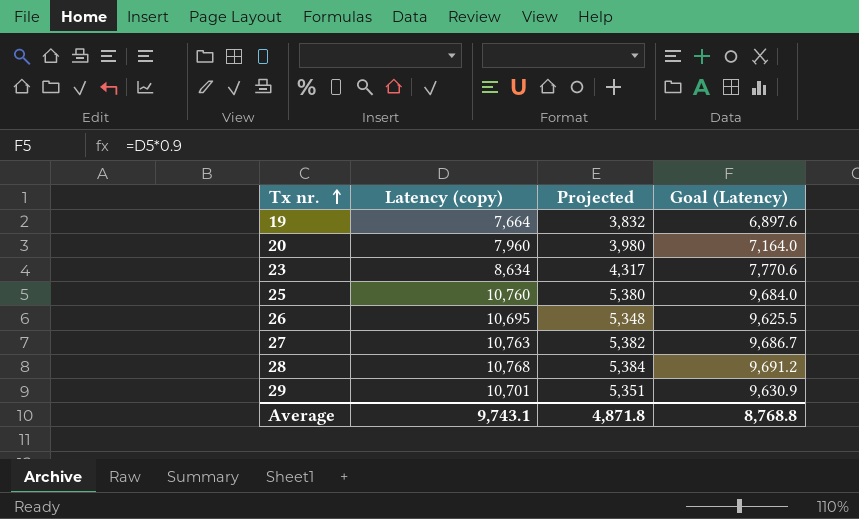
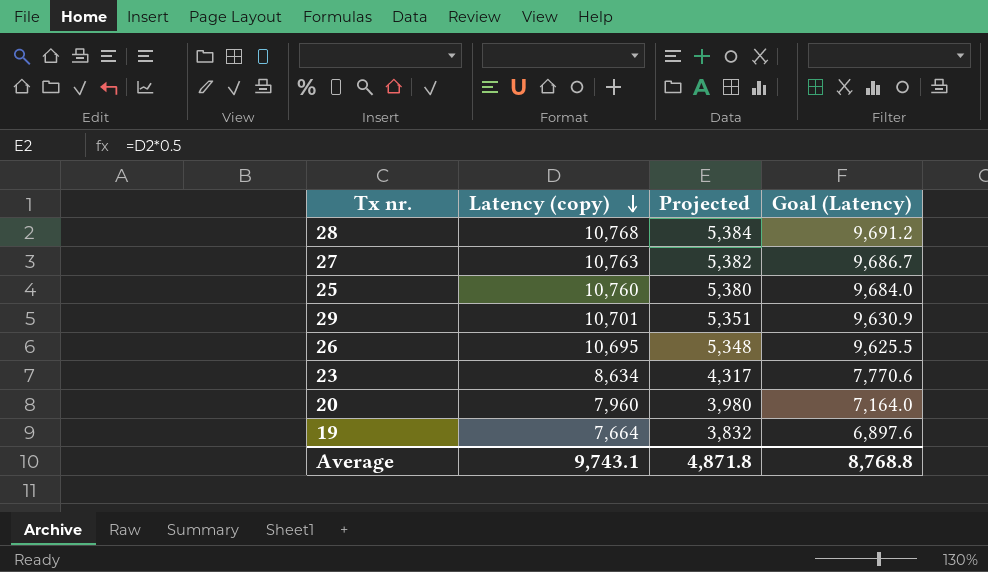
row order: Tx nr. ascending -> Latency (copy) descending

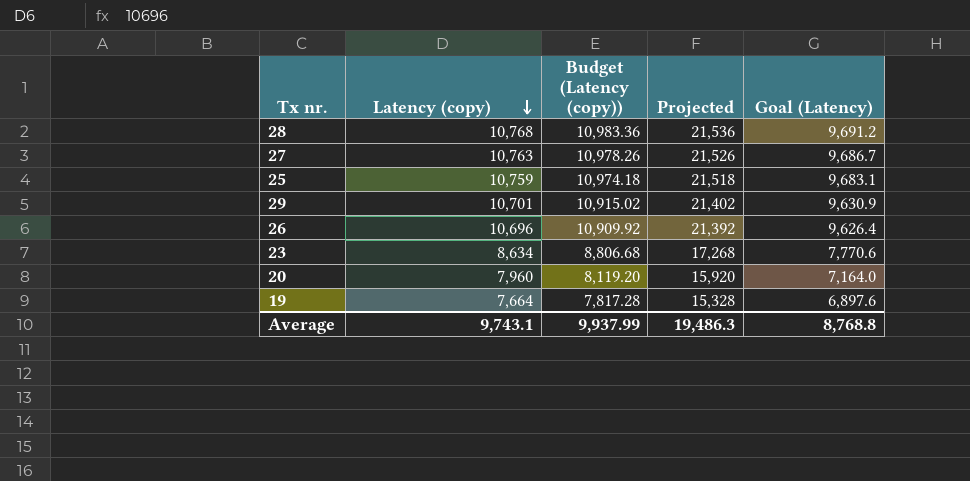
column Budget (Latency (copy)) | formula: none -> [Latency (copy)] * 1.02
column Projected | formula: [Latency (copy)] * 0.5 -> [Latency (copy)] * 2
25 | Latency (copy): 10,760 -> 10,759
25 | Goal (Latency): 9,684.0 -> 9,683.1
26 | Latency (copy): 10,695 -> 10,696
26 | Goal (Latency): 9,625.5 -> 9,626.4
Average | Projected: 4,871.8 -> 19,486.3

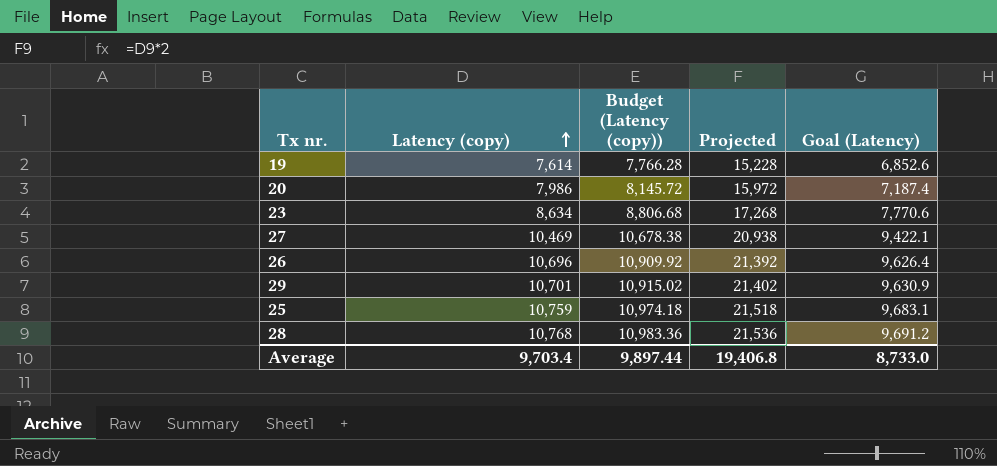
row order: Latency (copy) descending -> Latency (copy) ascending
19 | Latency (copy): 7,664 -> 7,614
19 | Budget (Latency (copy)): 7,817.28 -> 7,766.28
19 | Projected: 15,328 -> 15,228
19 | Goal (Latency): 6,897.6 -> 6,852.6
20 | Latency (copy): 7,960 -> 7,986
20 | Budget (Latency (copy)): 8,119.20 -> 8,145.72
20 | Projected: 15,920 -> 15,972
20 | Goal (Latency): 7,164.0 -> 7,187.4
27 | Latency (copy): 10,763 -> 10,469
27 | Budget (Latency (copy)): 10,978.26 -> 10,678.38
27 | Projected: 21,526 -> 20,938
27 | Goal (Latency): 9,686.7 -> 9,422.1
Average | Latency (copy): 9,743.1 -> 9,703.4
Average | Budget (Latency (copy)): 9,937.99 -> 9,897.44
Average | Projected: 19,486.3 -> 19,406.8
Average | Goal (Latency): 8,768.8 -> 8,733.0

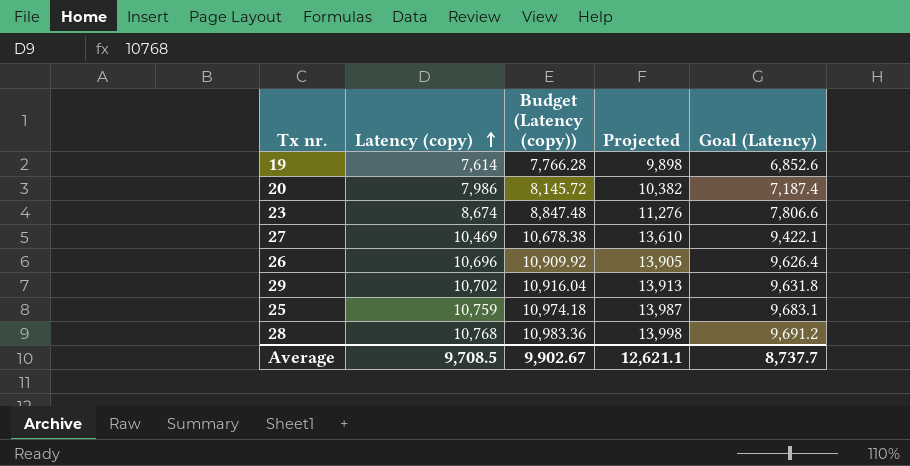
column Projected | formula: [Latency (copy)] * 2 -> [Latency (copy)] * 1.3
23 | Latency (copy): 8,634 -> 8,674
23 | Budget (Latency (copy)): 8,806.68 -> 8,847.48
23 | Goal (Latency): 7,770.6 -> 7,806.6
29 | Latency (copy): 10,701 -> 10,702
29 | Budget (Latency (copy)): 10,915.02 -> 10,916.04
29 | Goal (Latency): 9,630.9 -> 9,631.8
Average | Latency (copy): 9,703.4 -> 9,708.5
Average | Budget (Latency (copy)): 9,897.44 -> 9,902.67
Average | Projected: 19,406.8 -> 12,621.1
Average | Goal (Latency): 8,733.0 -> 8,737.7

